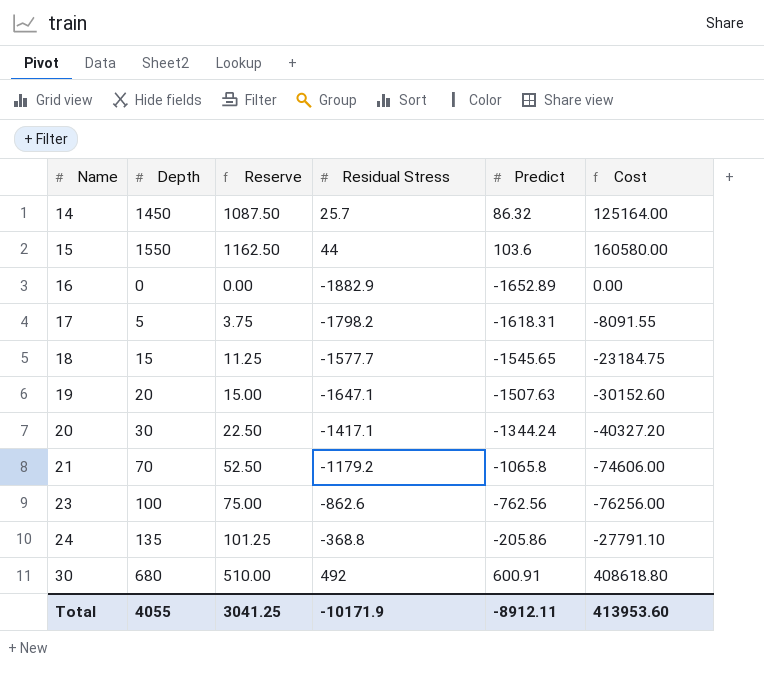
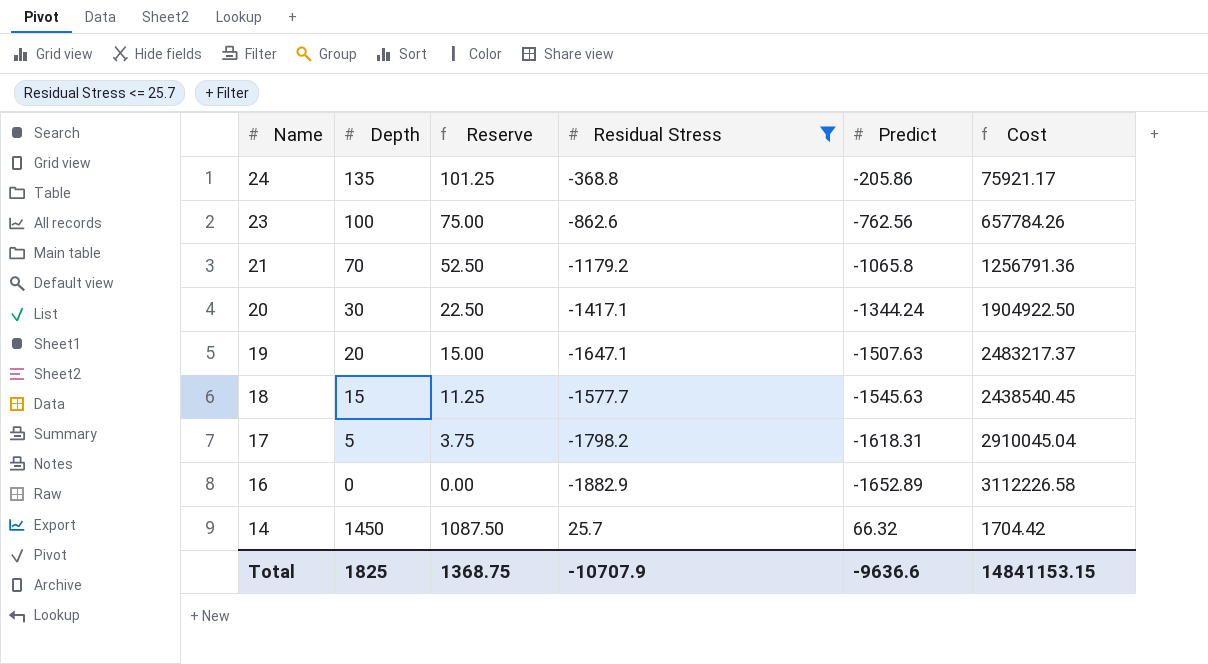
filter: none -> Residual Stress <= 25.7
row order: Name ascending -> Name descending
column Cost | formula: [Depth] * [Predict] -> [Residual Stress] * [Predict]
18 | Predict: -1545.65 -> -1545.63
14 | Predict: 86.32 -> 66.32
Total | Depth: 4055 -> 1825
Total | Reserve: 3041.25 -> 1368.75
Total | Residual Stress: -10171.9 -> -10707.9
Total | Predict: -8912.11 -> -9636.6
Total | Cost: 413953.60 -> 14841153.15

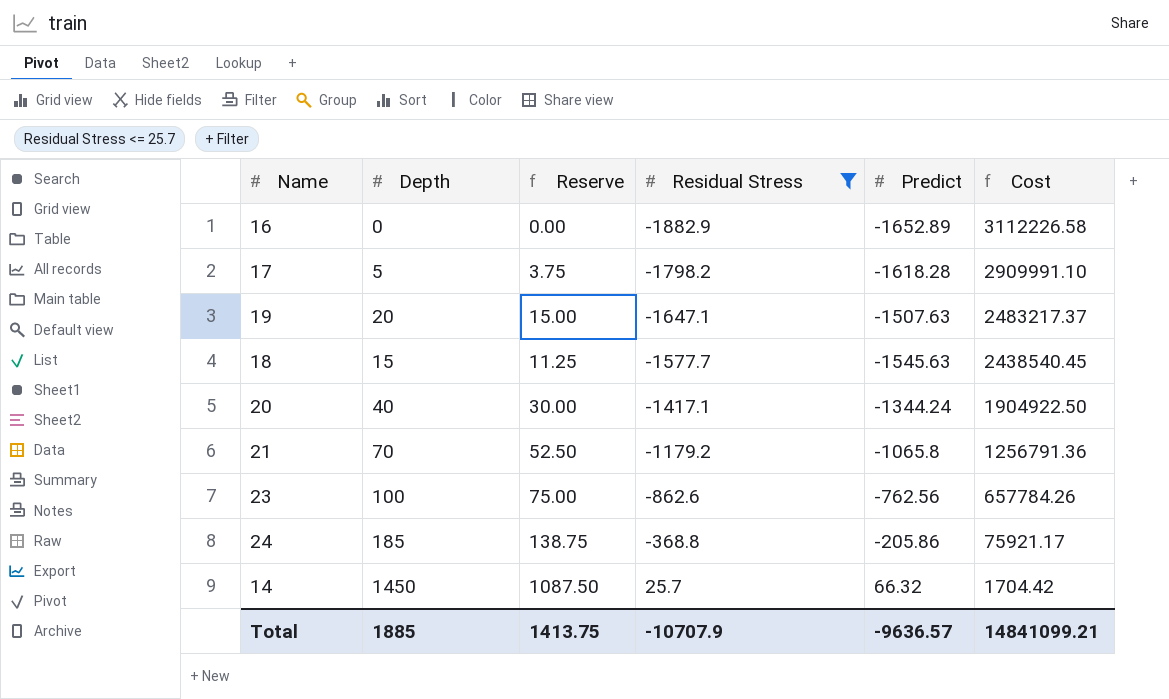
row order: Name descending -> Residual Stress ascending
17 | Predict: -1618.31 -> -1618.28
17 | Cost: 2910045.04 -> 2909991.10
20 | Depth: 30 -> 40
20 | Reserve: 22.50 -> 30.00
24 | Depth: 135 -> 185
24 | Reserve: 101.25 -> 138.75
Total | Depth: 1825 -> 1885
Total | Reserve: 1368.75 -> 1413.75
Total | Predict: -9636.6 -> -9636.57
Total | Cost: 14841153.15 -> 14841099.21

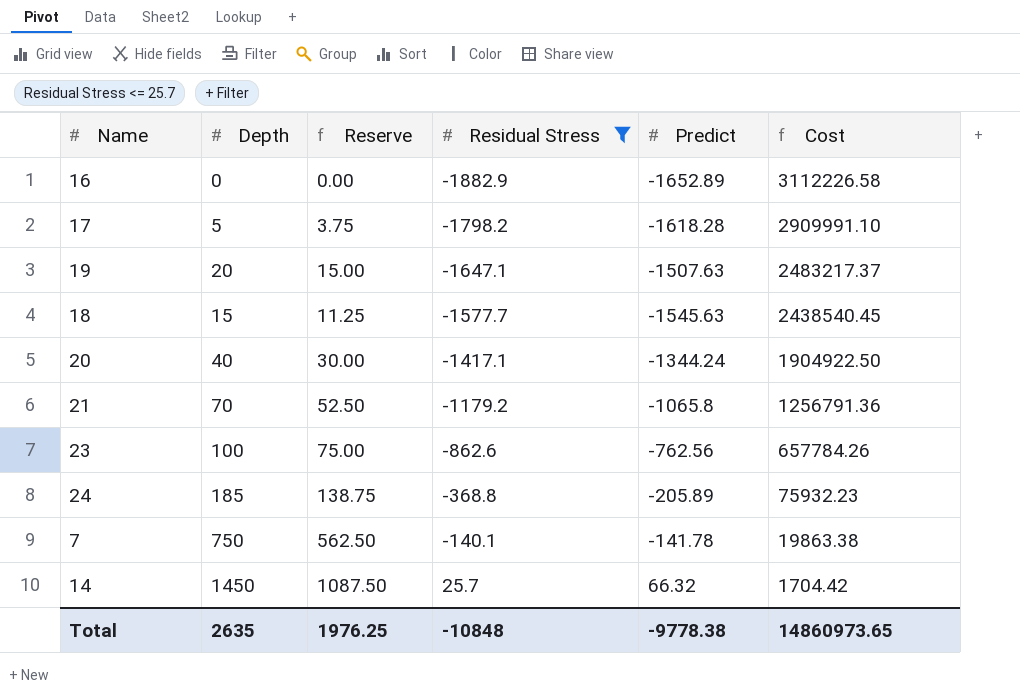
24 | Predict: -205.86 -> -205.89
24 | Cost: 75921.17 -> 75932.23
row 7: none -> 750 | 562.50 | -140.1 | -141.78 | 19863.38
Total | Depth: 1885 -> 2635
Total | Reserve: 1413.75 -> 1976.25
Total | Residual Stress: -10707.9 -> -10848
Total | Predict: -9636.57 -> -9778.38
Total | Cost: 14841099.21 -> 14860973.65

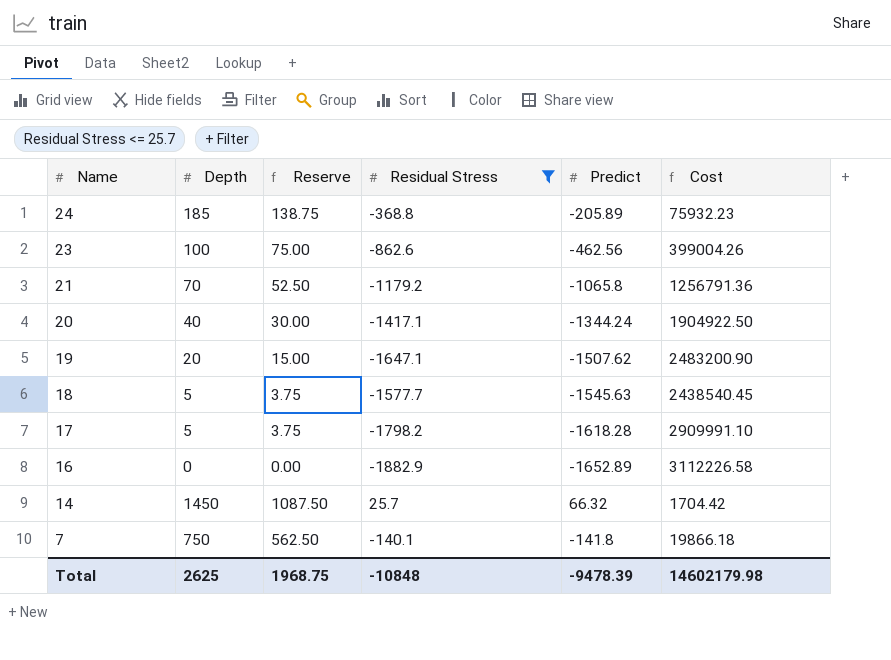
row order: Residual Stress ascending -> Name descending
23 | Predict: -762.56 -> -462.56
23 | Cost: 657784.26 -> 399004.26
19 | Predict: -1507.63 -> -1507.62
19 | Cost: 2483217.37 -> 2483200.90
18 | Depth: 15 -> 5
18 | Reserve: 11.25 -> 3.75
7 | Predict: -141.78 -> -141.8
7 | Cost: 19863.38 -> 19866.18
Total | Depth: 2635 -> 2625
Total | Reserve: 1976.25 -> 1968.75
Total | Predict: -9778.38 -> -9478.39
Total | Cost: 14860973.65 -> 14602179.98

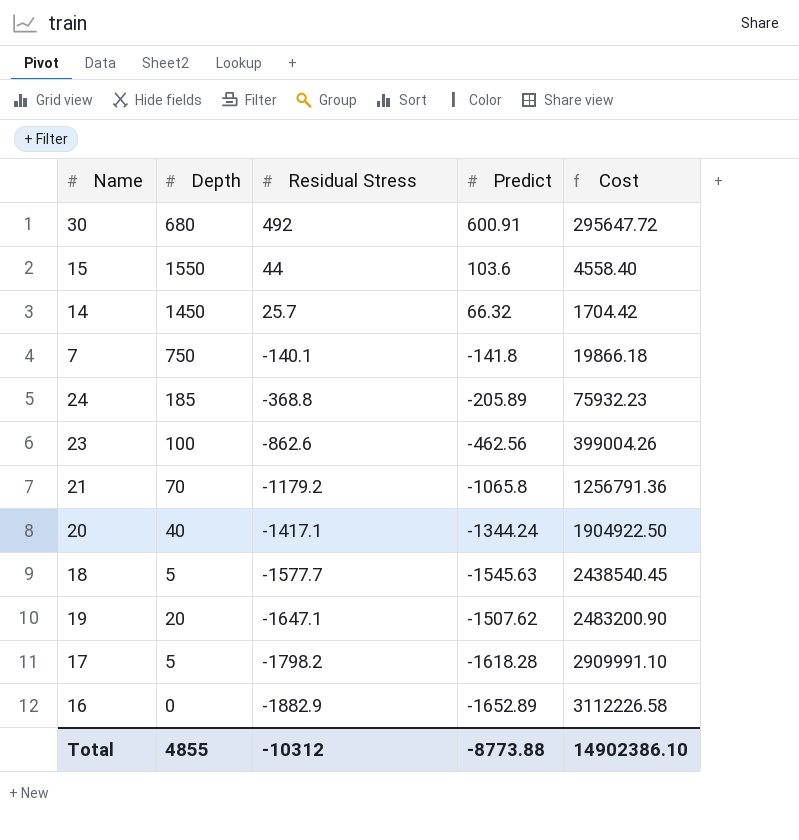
filter: Residual Stress <= 25.7 -> none
row order: Name descending -> Residual Stress descending
column Reserve | formula: [Depth] * 0.75 -> none
Total | Depth: 2625 -> 4855
Total | Residual Stress: -10848 -> -10312
Total | Predict: -9478.39 -> -8773.88
Total | Cost: 14602179.98 -> 14902386.10

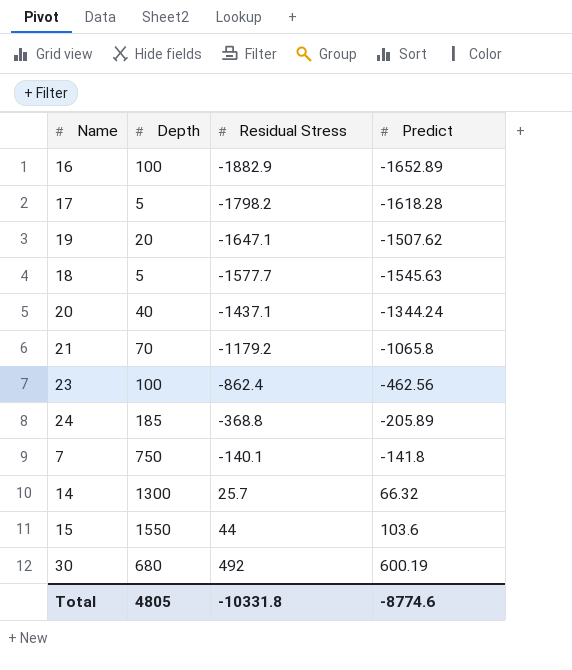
row order: Residual Stress descending -> Residual Stress ascending
column Cost | formula: [Residual Stress] * [Predict] -> none
16 | Depth: 0 -> 100
20 | Residual Stress: -1417.1 -> -1437.1
23 | Residual Stress: -862.6 -> -862.4
14 | Depth: 1450 -> 1300
30 | Predict: 600.91 -> 600.19
Total | Depth: 4855 -> 4805
Total | Residual Stress: -10312 -> -10331.8
Total | Predict: -8773.88 -> -8774.6

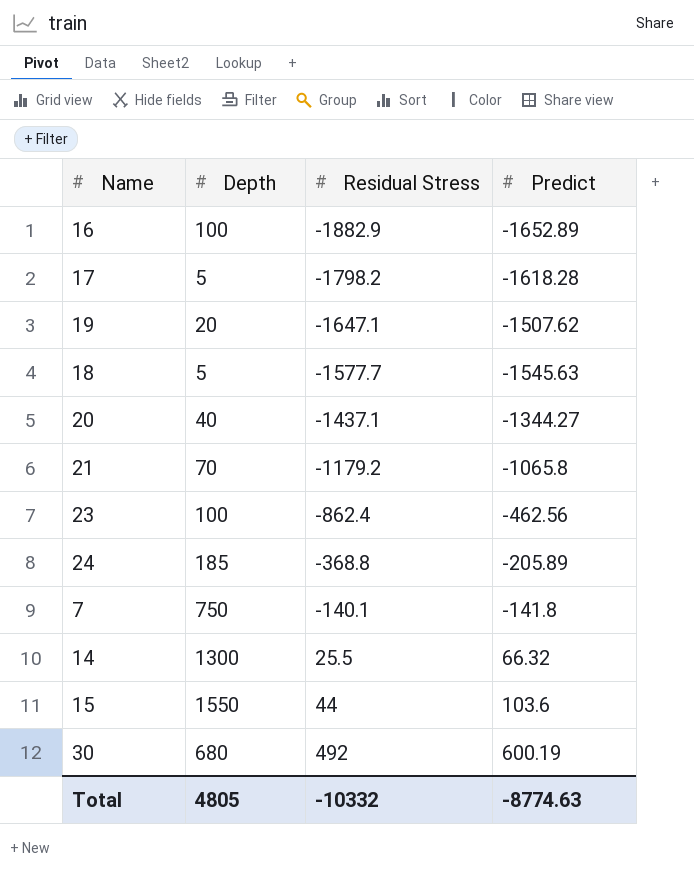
20 | Predict: -1344.24 -> -1344.27
14 | Residual Stress: 25.7 -> 25.5
Total | Residual Stress: -10331.8 -> -10332
Total | Predict: -8774.6 -> -8774.63

